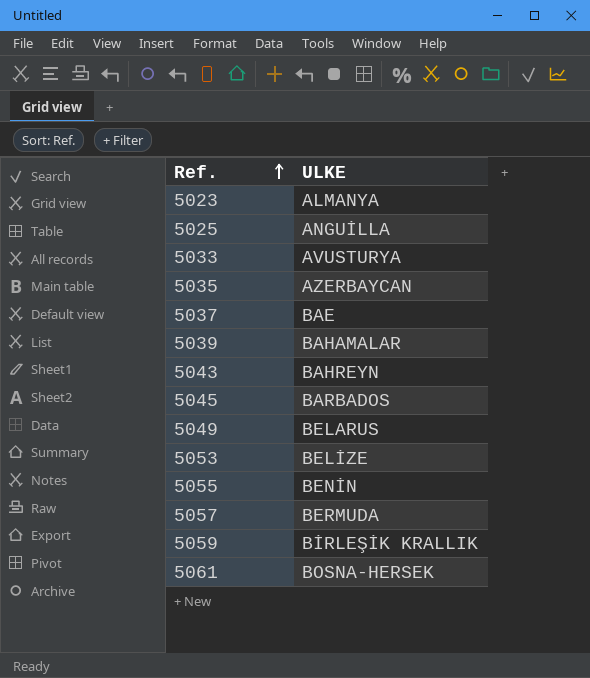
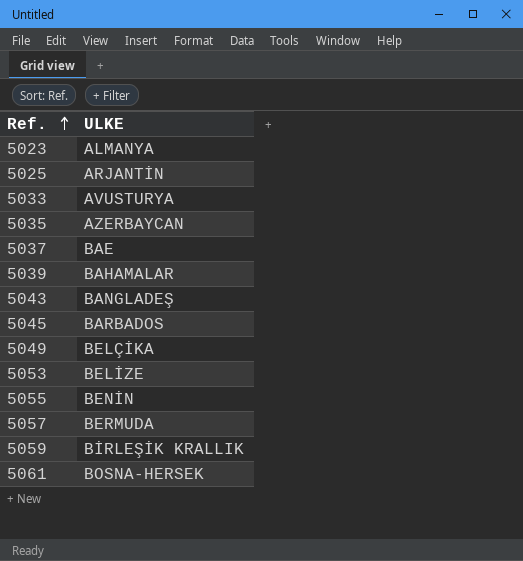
5025 | ULKE: ANGUİLLA -> ARJANTİN
5043 | ULKE: BAHREYN -> BANGLADEŞ
5049 | ULKE: BELARUS -> BELÇİKA

